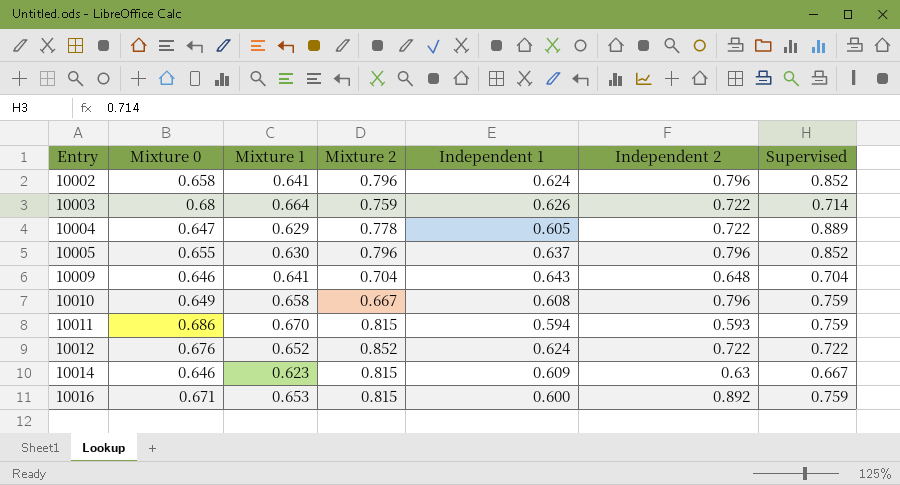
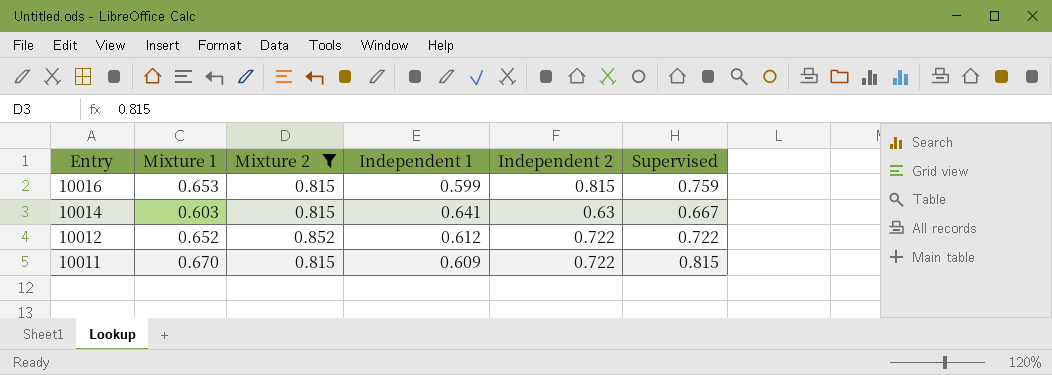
filter: none -> Mixture 2 >= 0.815
row order: Entry ascending -> Entry descending
column Mixture 0 | position: 2 -> none
10016 | Independent 1: 0.600 -> 0.599
10016 | Independent 2: 0.892 -> 0.815
10014 | Mixture 1: 0.623 -> 0.603
10014 | Independent 1: 0.609 -> 0.641
10012 | Independent 1: 0.624 -> 0.612
10011 | Independent 1: 0.594 -> 0.609
10011 | Independent 2: 0.593 -> 0.722
10011 | Supervised: 0.759 -> 0.815

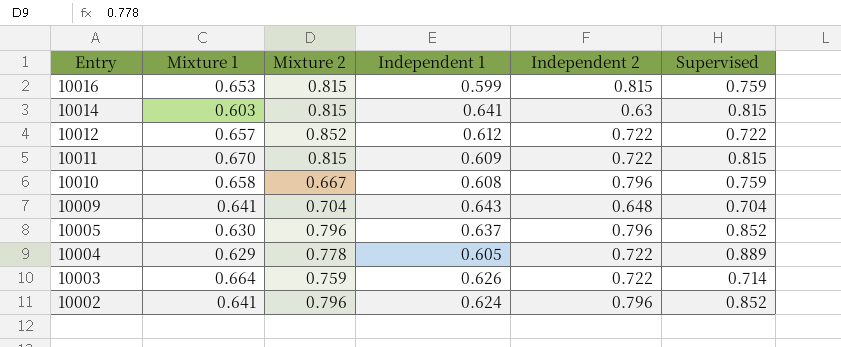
filter: Mixture 2 >= 0.815 -> none
10014 | Supervised: 0.667 -> 0.815
10012 | Mixture 1: 0.652 -> 0.657

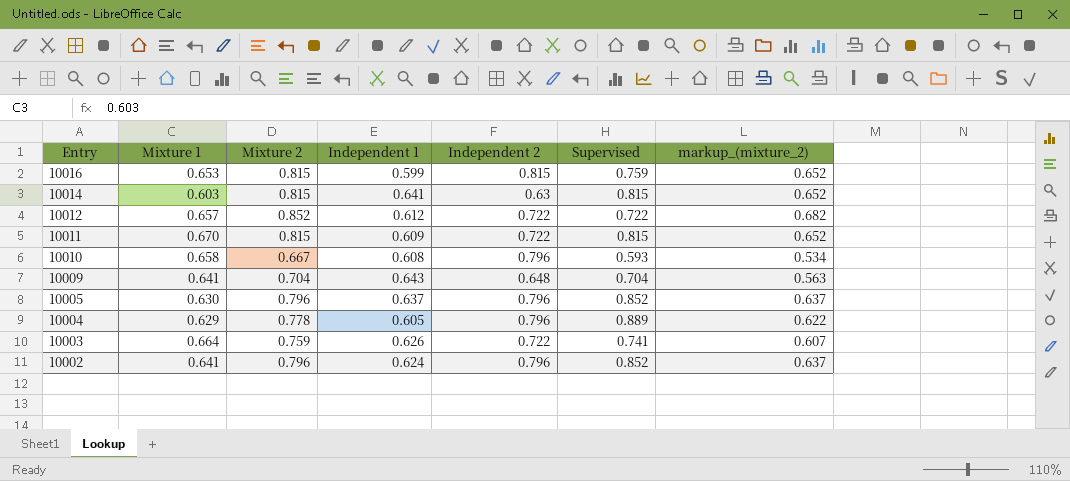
column markup_(mixture_2) | formula: none -> [Mixture 2] * 0.8
10010 | Supervised: 0.759 -> 0.593
10004 | Independent 2: 0.722 -> 0.796
10003 | Supervised: 0.714 -> 0.741

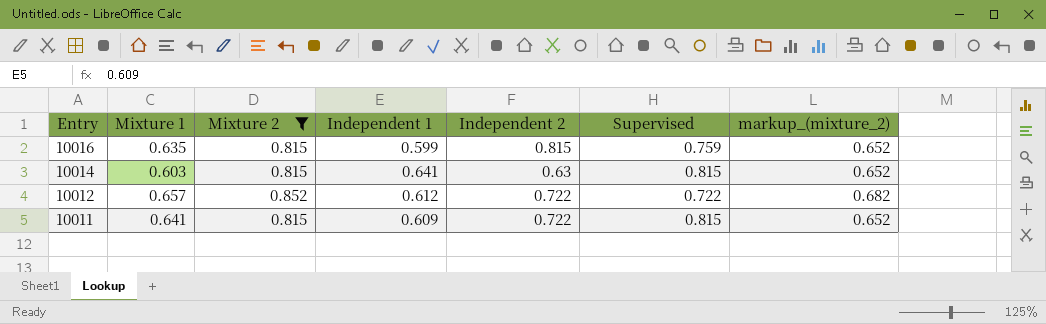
filter: none -> Mixture 2 >= 0.815
10016 | Mixture 1: 0.653 -> 0.635
10011 | Mixture 1: 0.670 -> 0.641

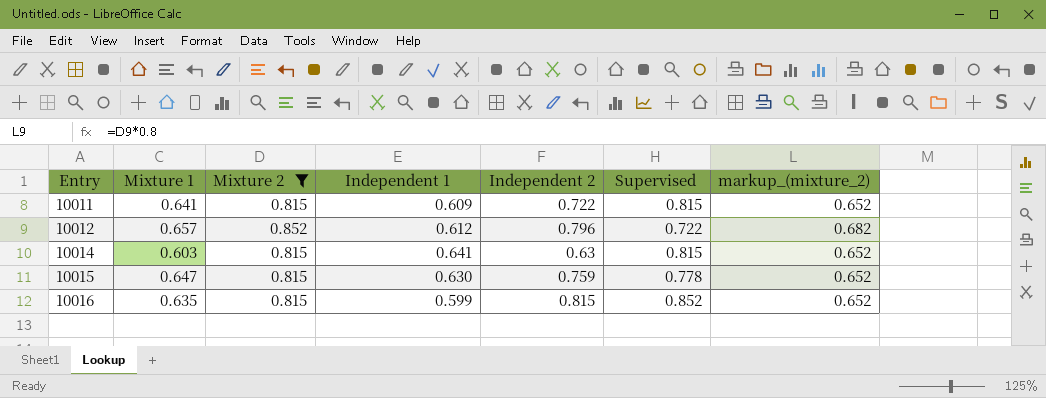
row order: Entry descending -> Entry ascending
10012 | Independent 2: 0.722 -> 0.796
row 10015: none -> 0.647 | 0.815 | 0.630 | 0.759 | 0.778 | 0.652
10016 | Supervised: 0.759 -> 0.852

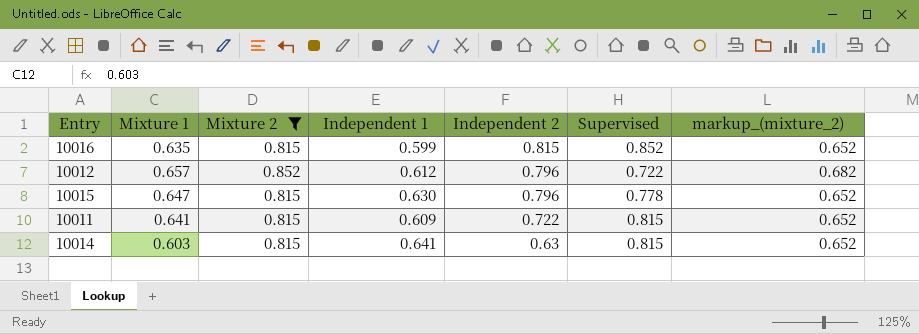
row order: Entry ascending -> Independent 2 descending
10015 | Independent 2: 0.759 -> 0.796

